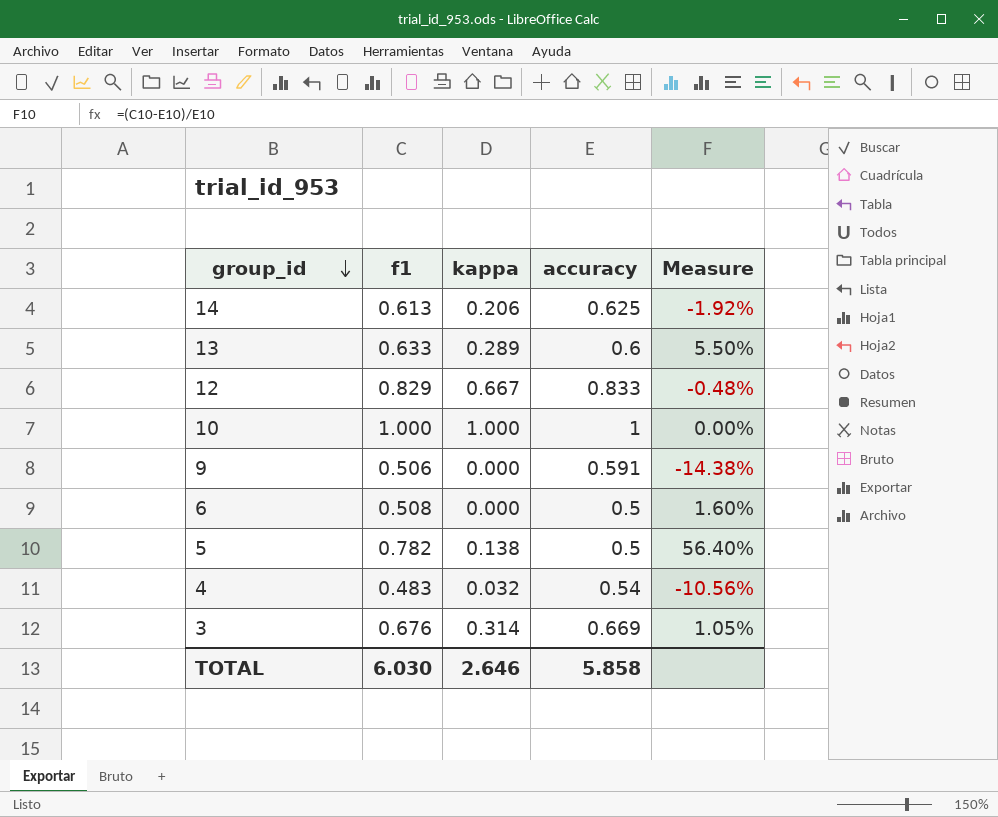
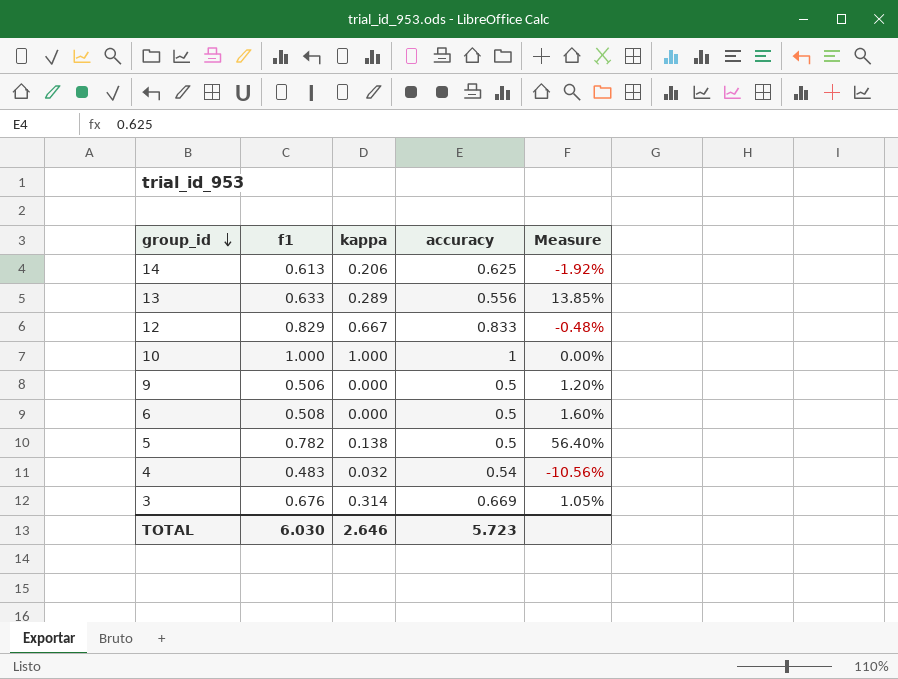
13 | accuracy: 0.6 -> 0.556
13 | Measure: 5.50% -> 13.85%
9 | accuracy: 0.591 -> 0.5
9 | Measure: -14.38% -> 1.20%
TOTAL | accuracy: 5.858 -> 5.723

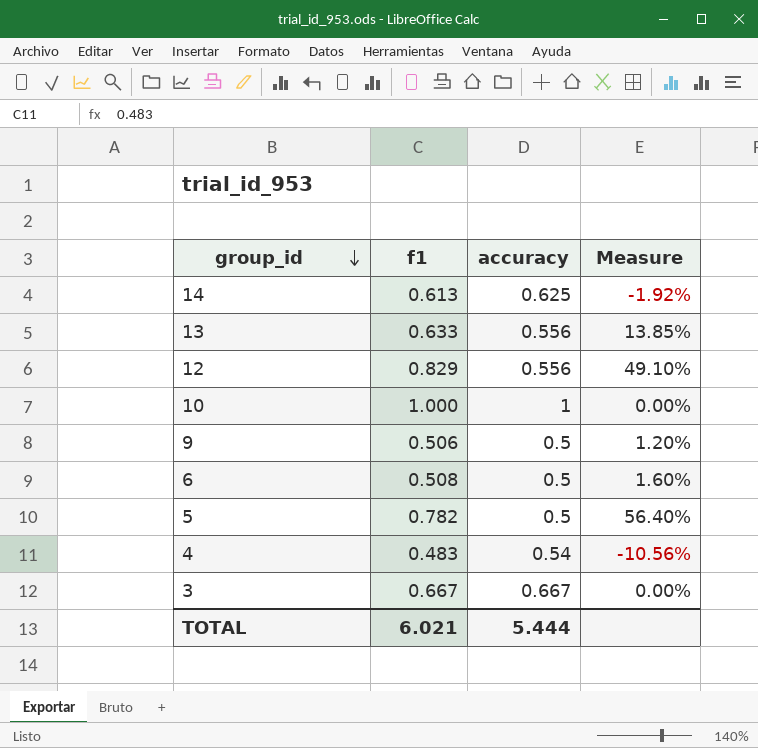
column kappa | position: 3 -> none
12 | accuracy: 0.833 -> 0.556
12 | Measure: -0.48% -> 49.10%
3 | f1: 0.676 -> 0.667
3 | accuracy: 0.669 -> 0.667
3 | Measure: 1.05% -> 0.00%
TOTAL | f1: 6.030 -> 6.021
TOTAL | accuracy: 5.723 -> 5.444

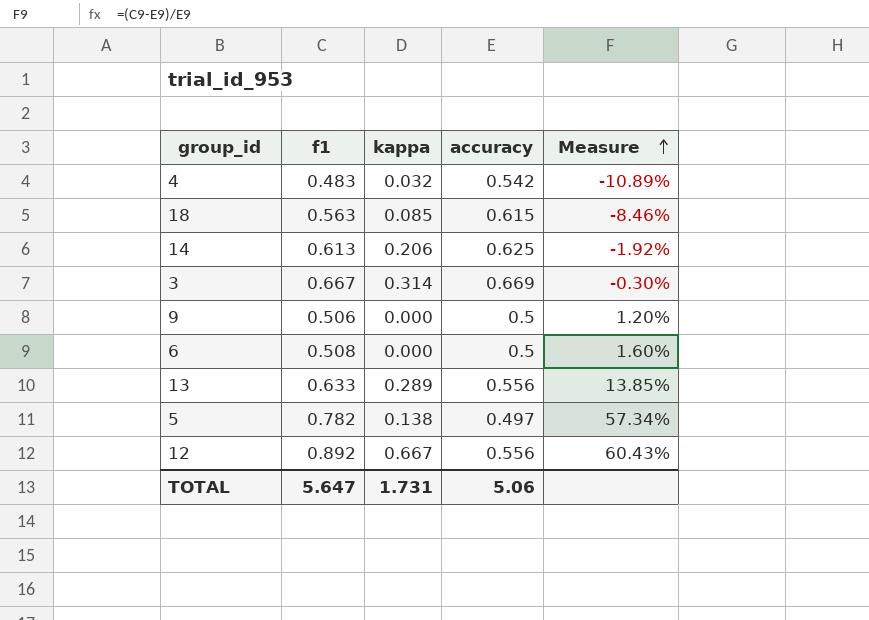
row order: group_id descending -> Measure ascending
column kappa | position: none -> 3
row 10: 1.000 | 1 | 0.00% -> none
4 | accuracy: 0.54 -> 0.542
4 | Measure: -10.56% -> -10.89%
row 18: none -> 0.563 | 0.085 | 0.615 | -8.46%
3 | accuracy: 0.667 -> 0.669
3 | Measure: 0.00% -> -0.30%
5 | accuracy: 0.5 -> 0.497
5 | Measure: 56.40% -> 57.34%
12 | f1: 0.829 -> 0.892
12 | Measure: 49.10% -> 60.43%
TOTAL | f1: 6.021 -> 5.647
TOTAL | accuracy: 5.444 -> 5.06

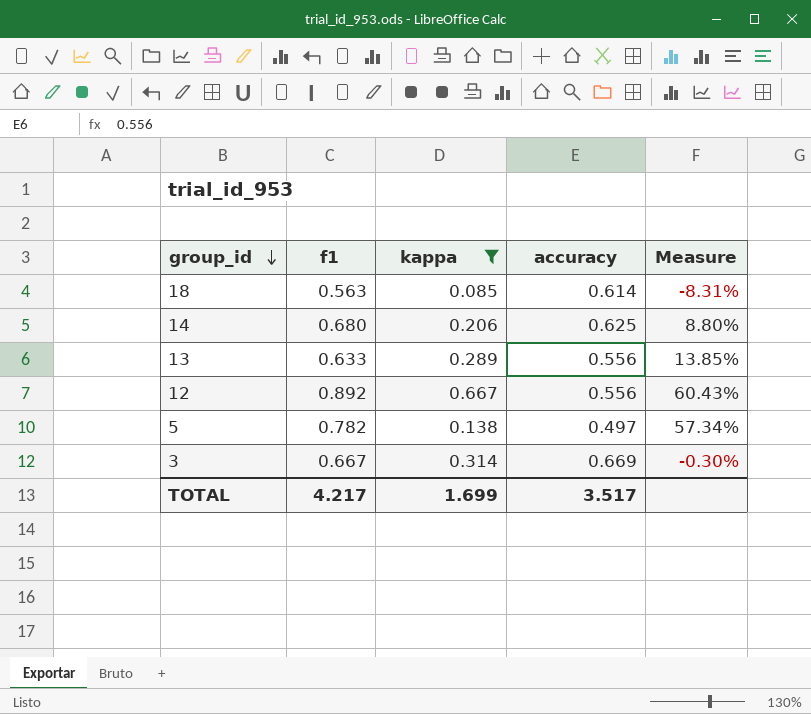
filter: none -> kappa >= 0.085
row order: Measure ascending -> group_id descending
18 | accuracy: 0.615 -> 0.614
18 | Measure: -8.46% -> -8.31%
14 | f1: 0.613 -> 0.680
14 | Measure: -1.92% -> 8.80%
TOTAL | f1: 5.647 -> 4.217
TOTAL | kappa: 1.731 -> 1.699
TOTAL | accuracy: 5.06 -> 3.517

